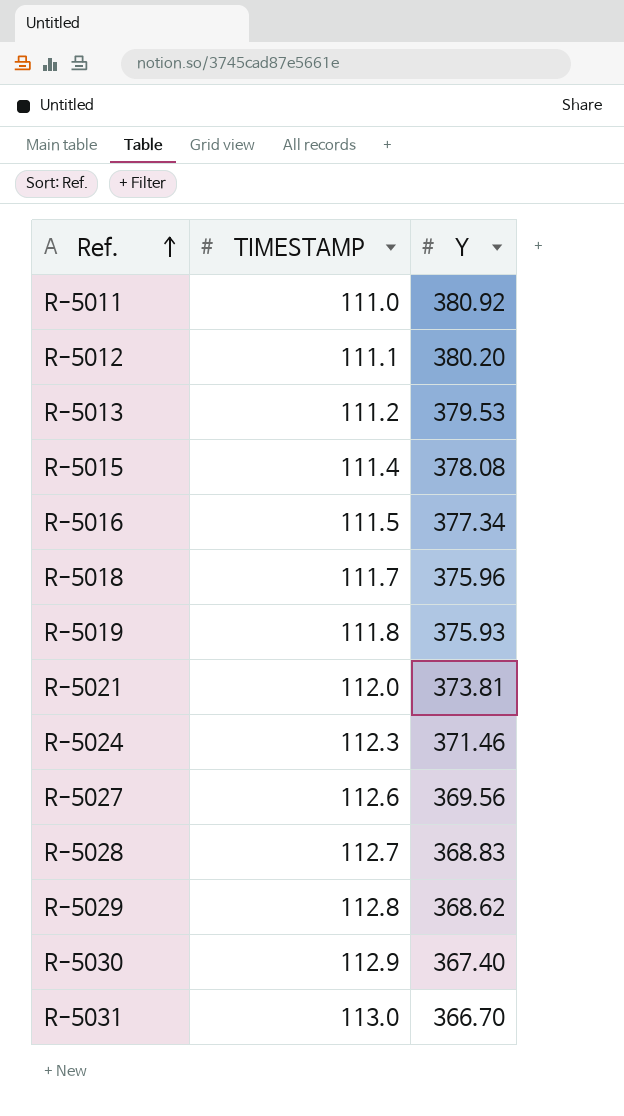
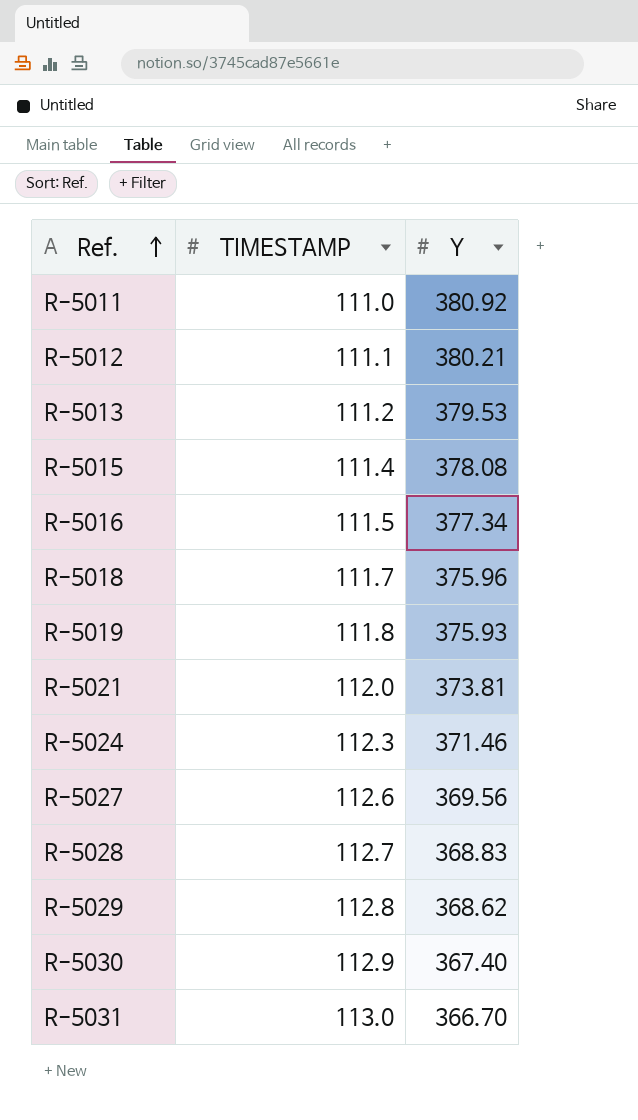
R-5012 | Y: 380.20 -> 380.21

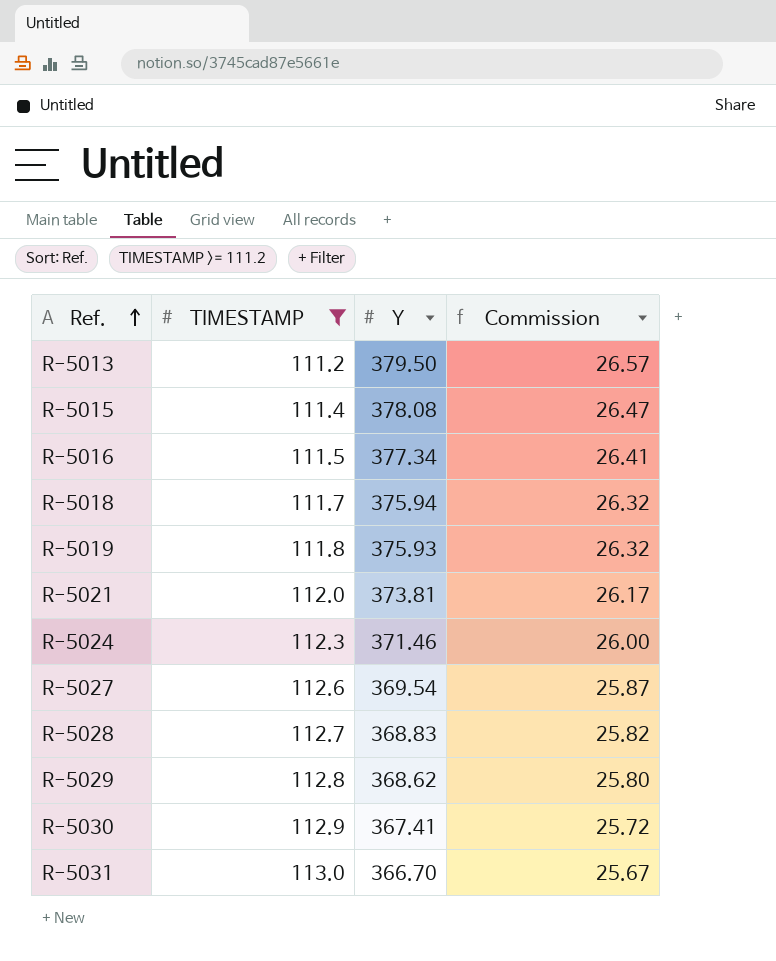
filter: none -> TIMESTAMP >= 111.2
column Commission | formula: none -> [Y] * 0.07
R-5013 | Y: 379.53 -> 379.50
R-5018 | Y: 375.96 -> 375.94
R-5027 | Y: 369.56 -> 369.54
R-5030 | Y: 367.40 -> 367.41

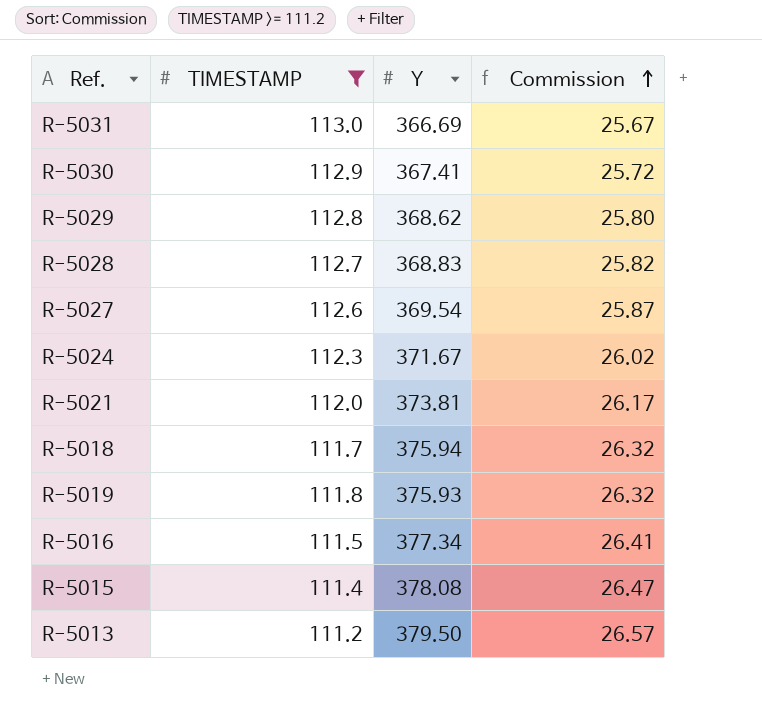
row order: Ref. ascending -> Commission ascending
R-5031 | Y: 366.70 -> 366.69
R-5024 | Y: 371.46 -> 371.67
R-5024 | Commission: 26.00 -> 26.02

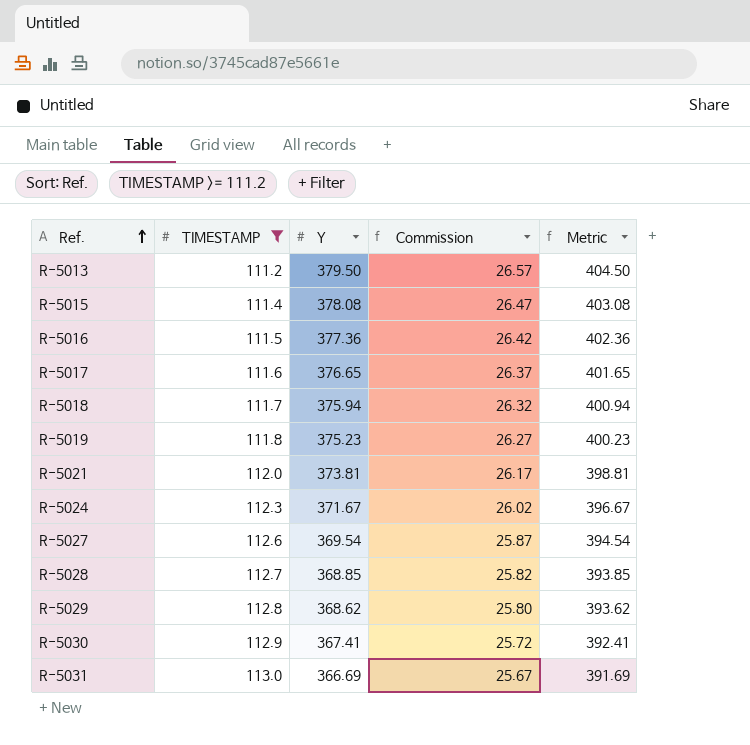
row order: Commission ascending -> Ref. ascending
column Metric | formula: none -> [Y] + 25
R-5016 | Y: 377.34 -> 377.36
R-5016 | Commission: 26.41 -> 26.42
row R-5017: none -> 111.6 | 376.65 | 26.37 | 401.65
R-5019 | Y: 375.93 -> 375.23
R-5019 | Commission: 26.32 -> 26.27
R-5028 | Y: 368.83 -> 368.85

